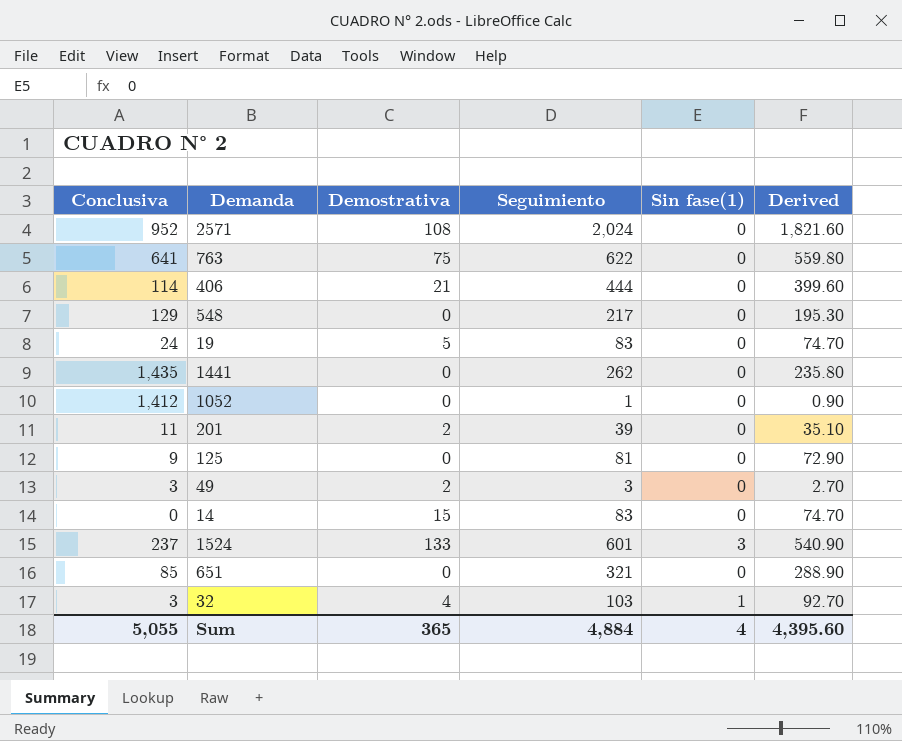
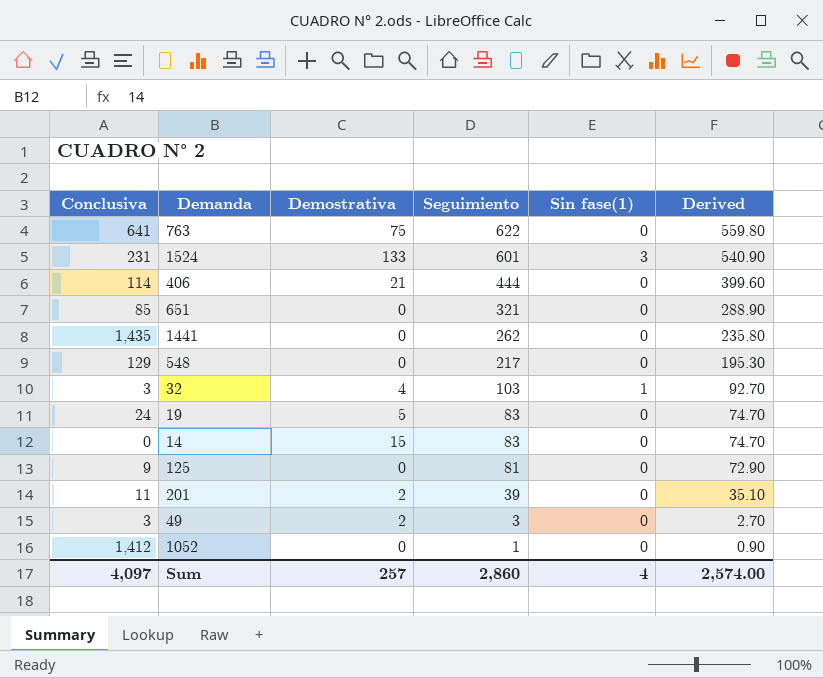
row order: none -> Seguimiento descending
row 2571: 952 | 108 | 2,024 | 0 | 1,821.60 -> none
1524 | Conclusiva: 237 -> 231
Sum | Conclusiva: 5,055 -> 4,097
Sum | Demostrativa: 365 -> 257
Sum | Seguimiento: 4,884 -> 2,860
Sum | Derived: 4,395.60 -> 2,574.00

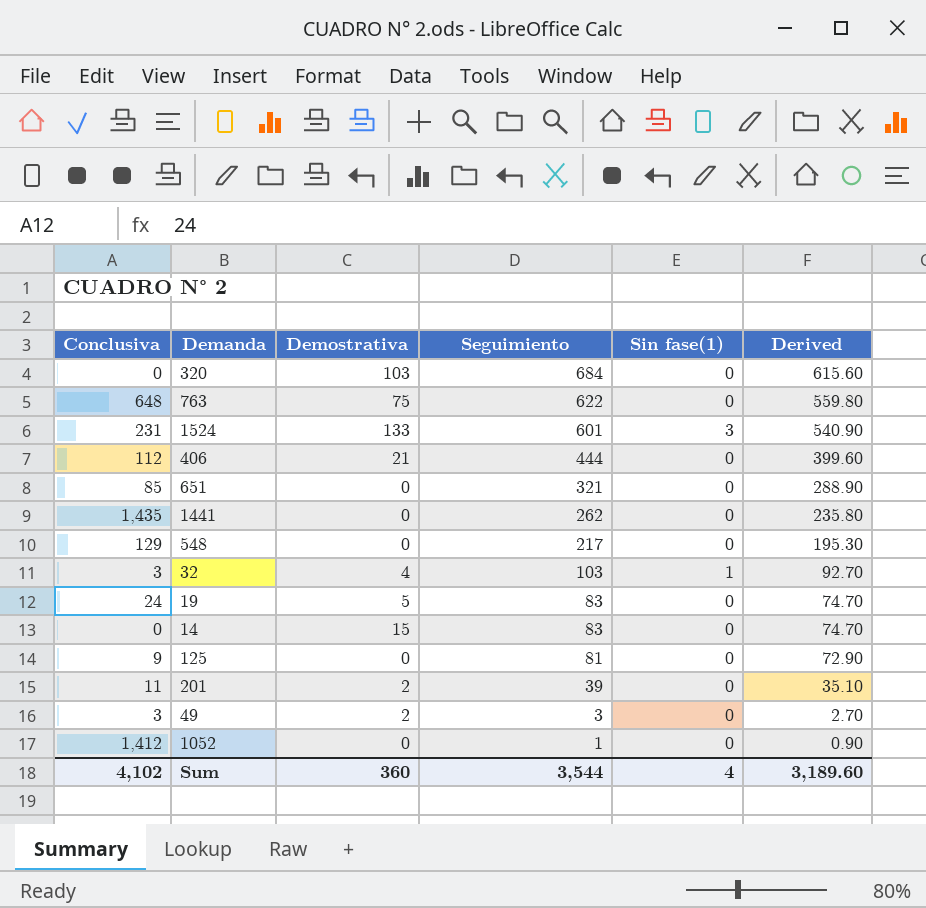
row 320: none -> 0 | 103 | 684 | 0 | 615.60
763 | Conclusiva: 641 -> 648
406 | Conclusiva: 114 -> 112
Sum | Conclusiva: 4,097 -> 4,102
Sum | Demostrativa: 257 -> 360
Sum | Seguimiento: 2,860 -> 3,544
Sum | Derived: 2,574.00 -> 3,189.60

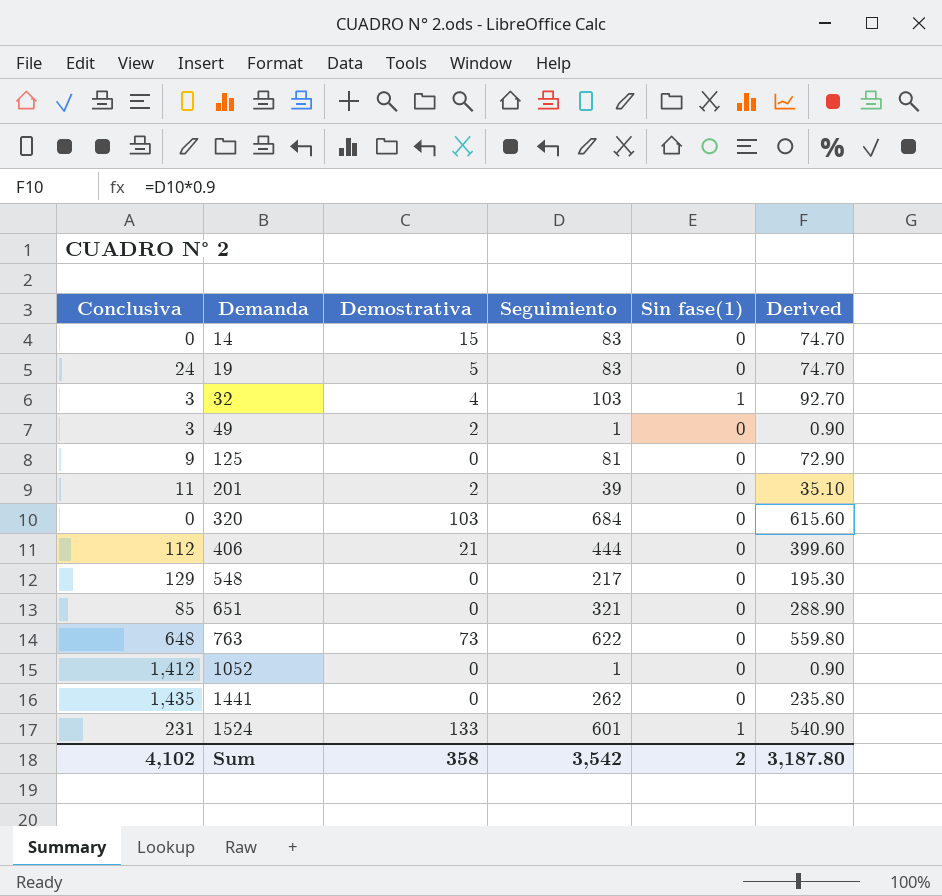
row order: Seguimiento descending -> Demanda ascending
49 | Seguimiento: 3 -> 1
49 | Derived: 2.70 -> 0.90
763 | Demostrativa: 75 -> 73
1524 | Sin fase(1): 3 -> 1
Sum | Demostrativa: 360 -> 358
Sum | Seguimiento: 3,544 -> 3,542
Sum | Sin fase(1): 4 -> 2
Sum | Derived: 3,189.60 -> 3,187.80

